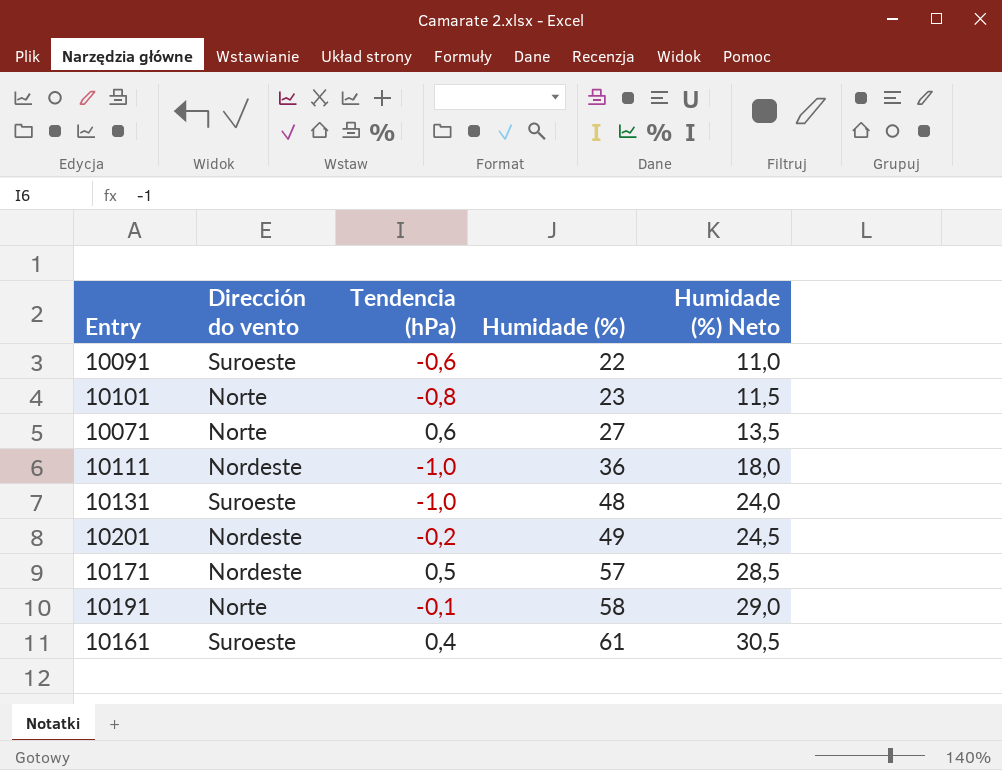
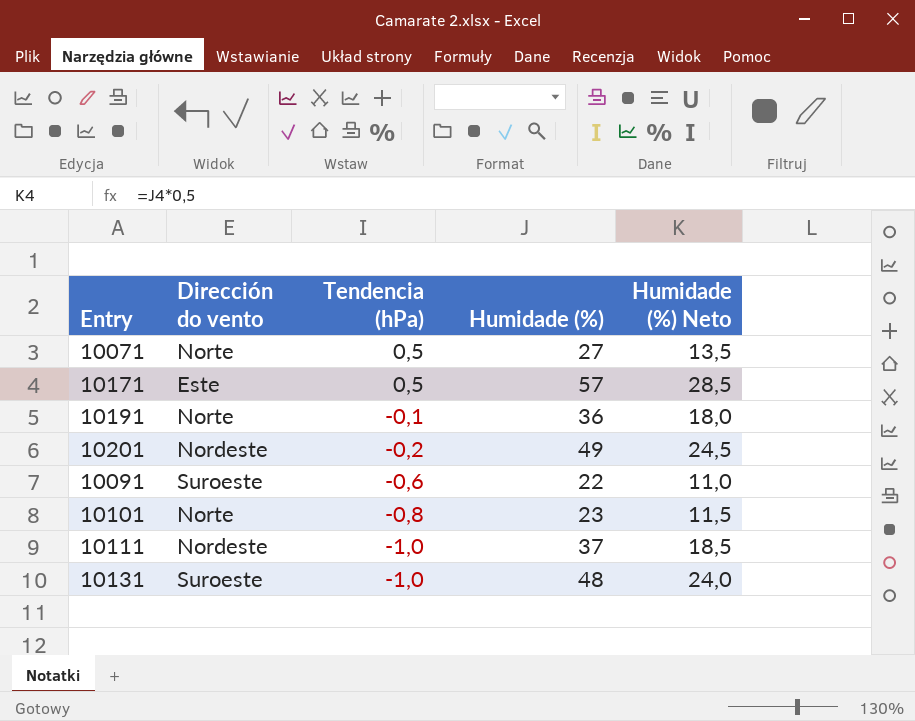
row order: Humidade (%) ascending -> Tendencia (hPa) descending
row 10161: Suroeste | 0,4 | 61 | 30,5 -> none
10071 | Tendencia (hPa): 0,6 -> 0,5
10171 | Dirección do vento: Nordeste -> Este
10191 | Humidade (%): 58 -> 36
10191 | Humidade (%) Neto: 29,0 -> 18,0
10111 | Humidade (%): 36 -> 37
10111 | Humidade (%) Neto: 18,0 -> 18,5

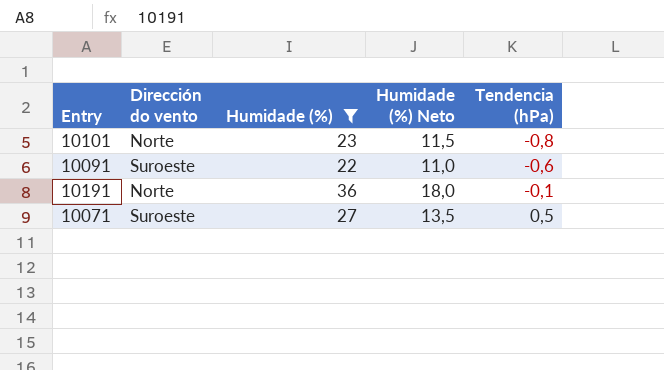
filter: none -> Humidade (%) <= 36
row order: Tendencia (hPa) descending -> Tendencia (hPa) ascending
column Tendencia (hPa) | position: 3 -> 5
10071 | Dirección do vento: Norte -> Suroeste

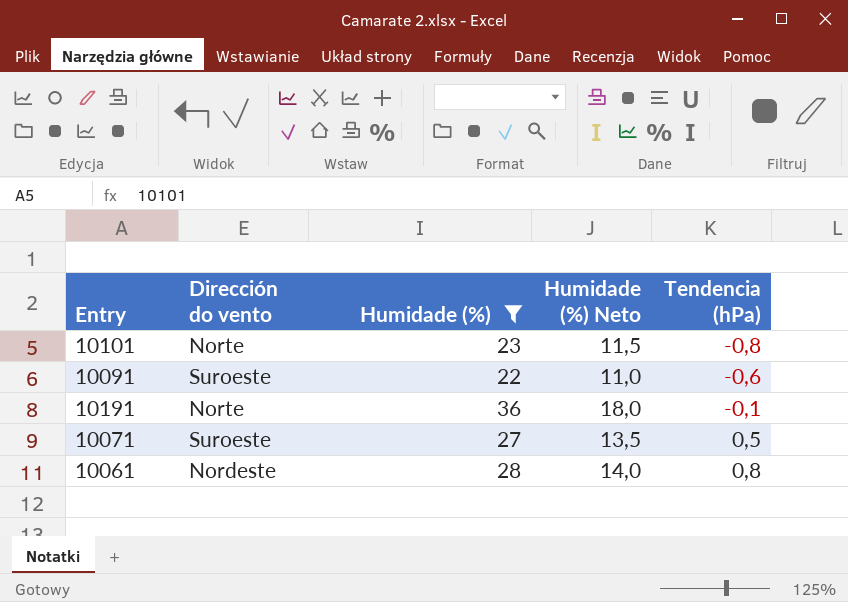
row 10061: none -> Nordeste | 28 | 14,0 | 0,8

